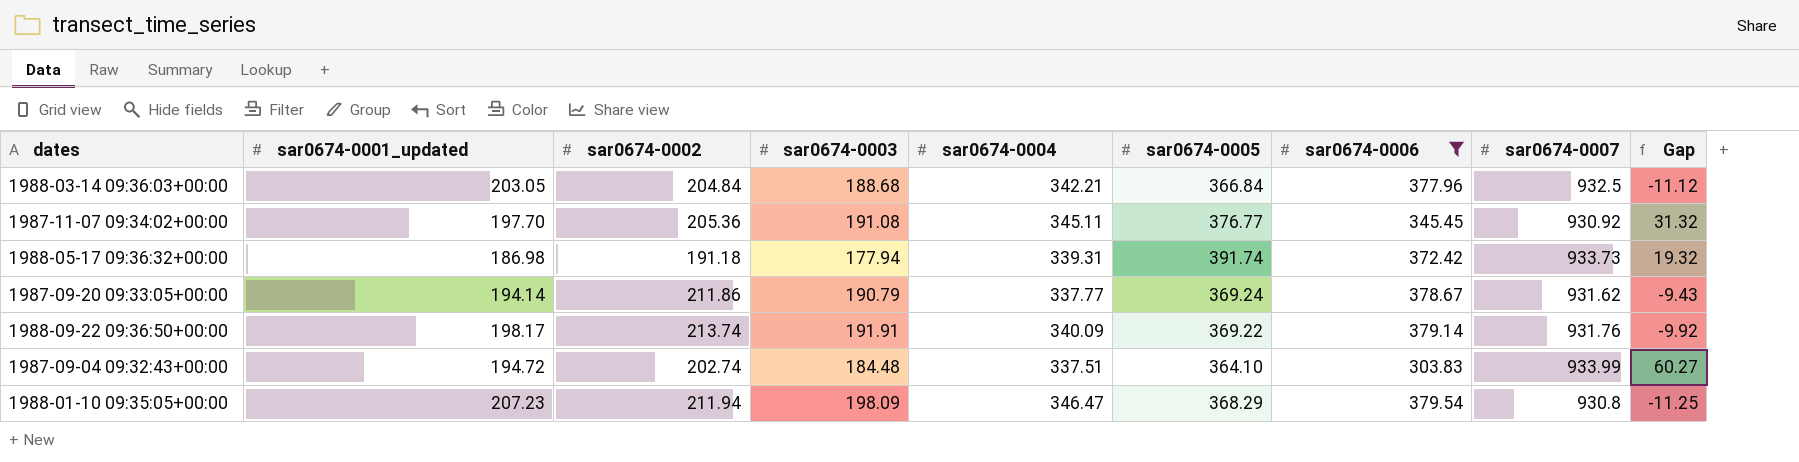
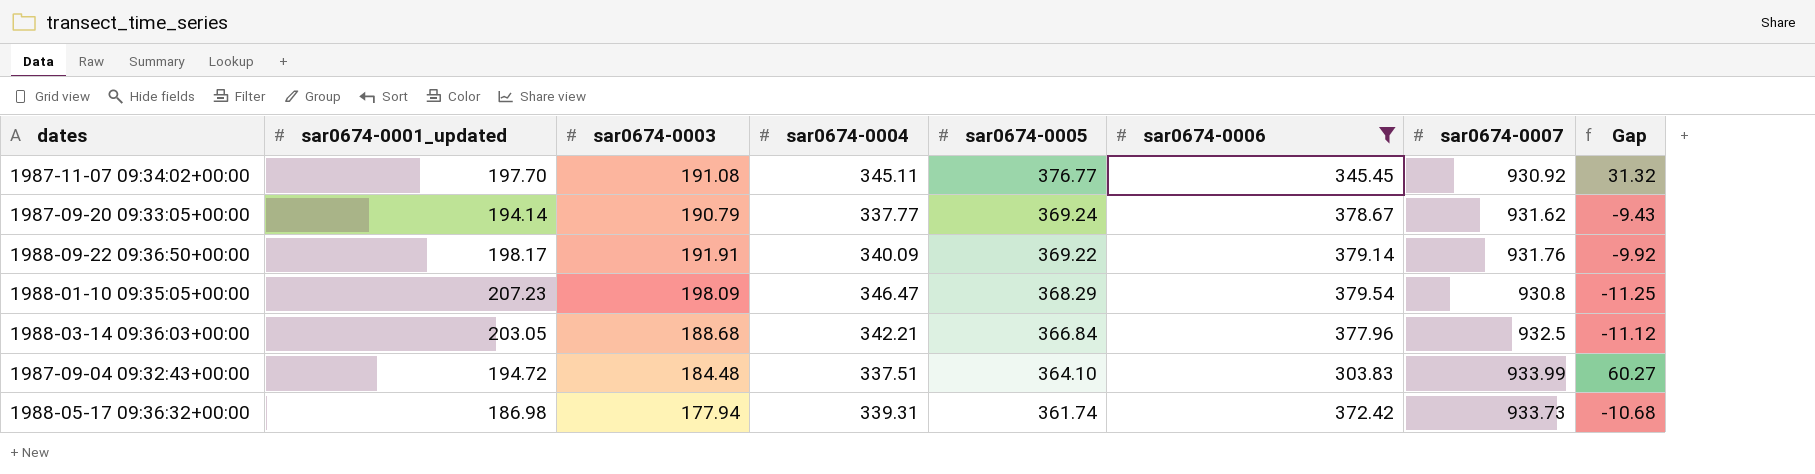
row order: none -> sar0674-0005 descending
column sar0674-0002 | position: 3 -> none
1988-05-17 09:36:32+00:00 | sar0674-0005: 391.74 -> 361.74
1988-05-17 09:36:32+00:00 | Gap: 19.32 -> -10.68

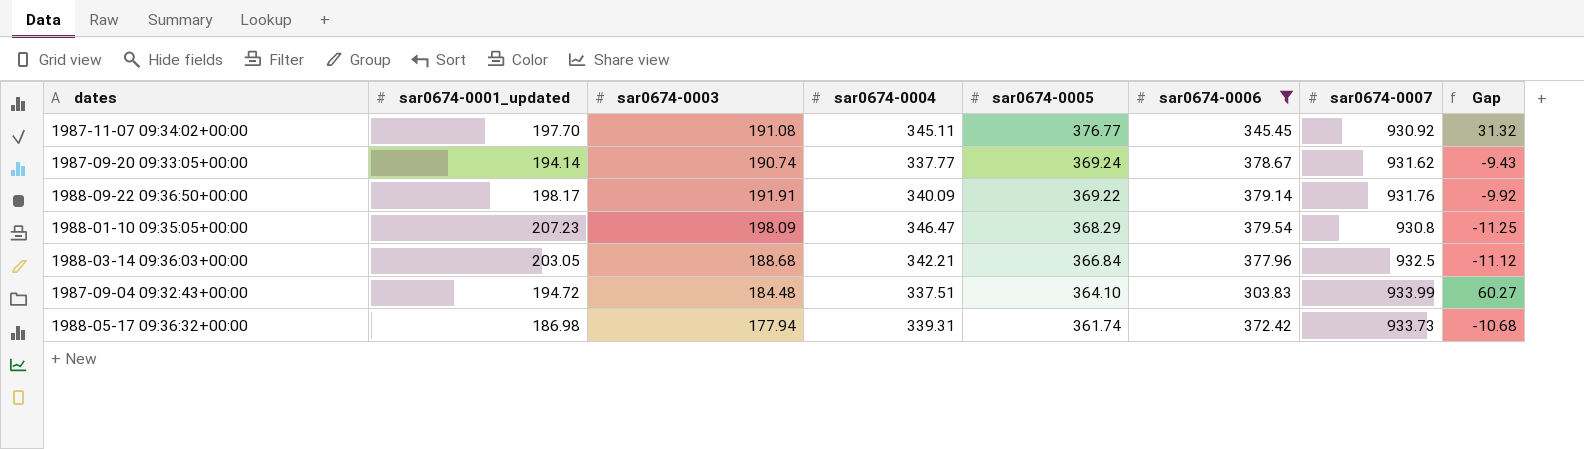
1987-09-20 09:33:05+00:00 | sar0674-0003: 190.79 -> 190.74

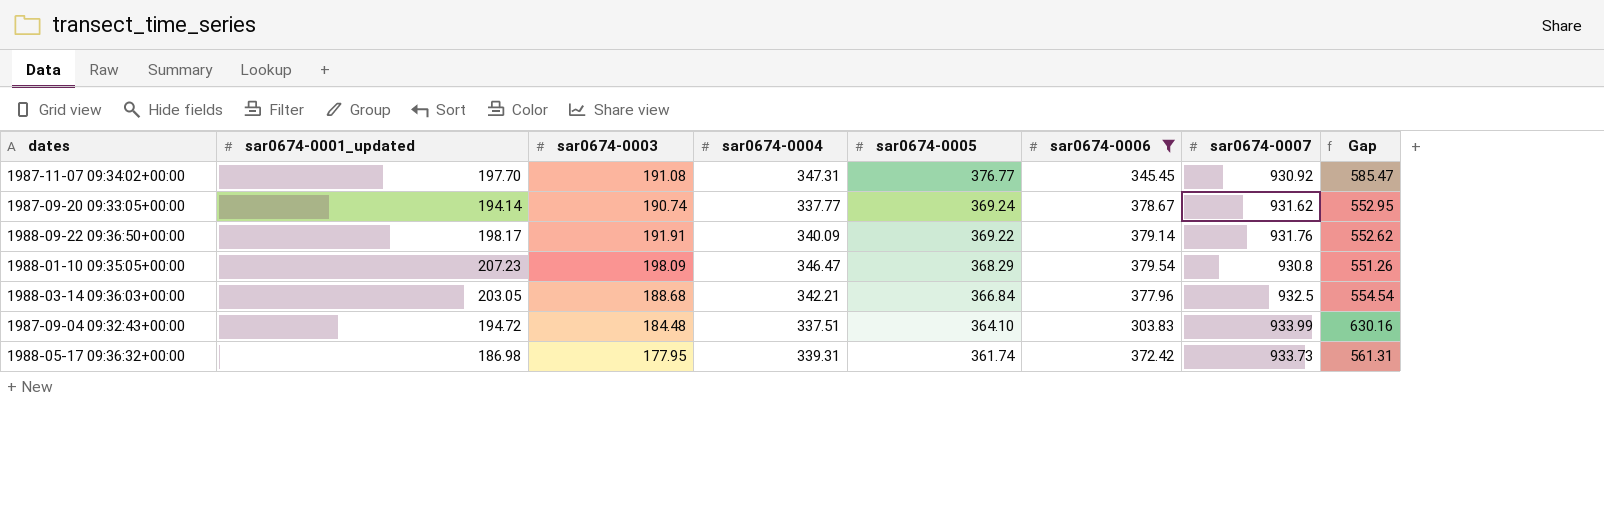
column Gap | formula: [sar0674-0005] - [sar0674-0006] -> [sar0674-0007] - [sar0674-0006]
1987-11-07 09:34:02+00:00 | sar0674-0004: 345.11 -> 347.31
1988-05-17 09:36:32+00:00 | sar0674-0003: 177.94 -> 177.95

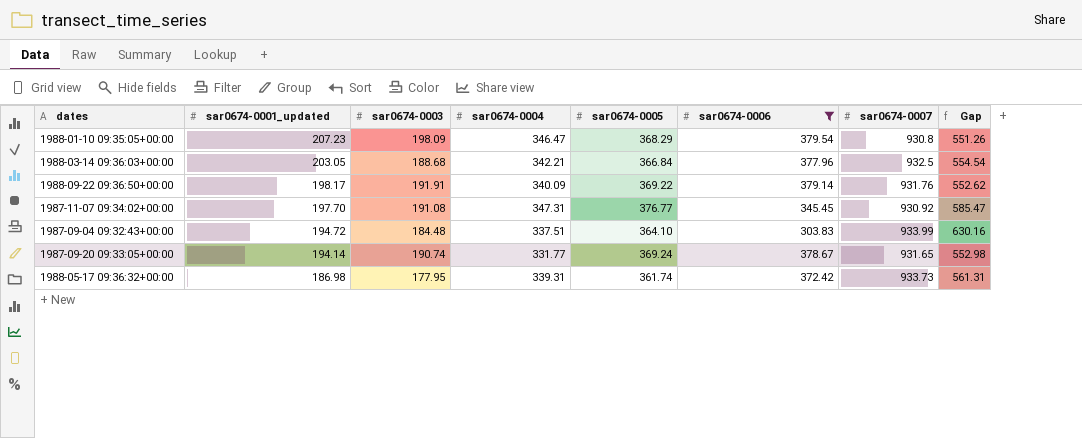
row order: sar0674-0005 descending -> sar0674-0001_updated descending
1987-09-20 09:33:05+00:00 | sar0674-0004: 337.77 -> 331.77
1987-09-20 09:33:05+00:00 | sar0674-0007: 931.62 -> 931.65
1987-09-20 09:33:05+00:00 | Gap: 552.95 -> 552.98

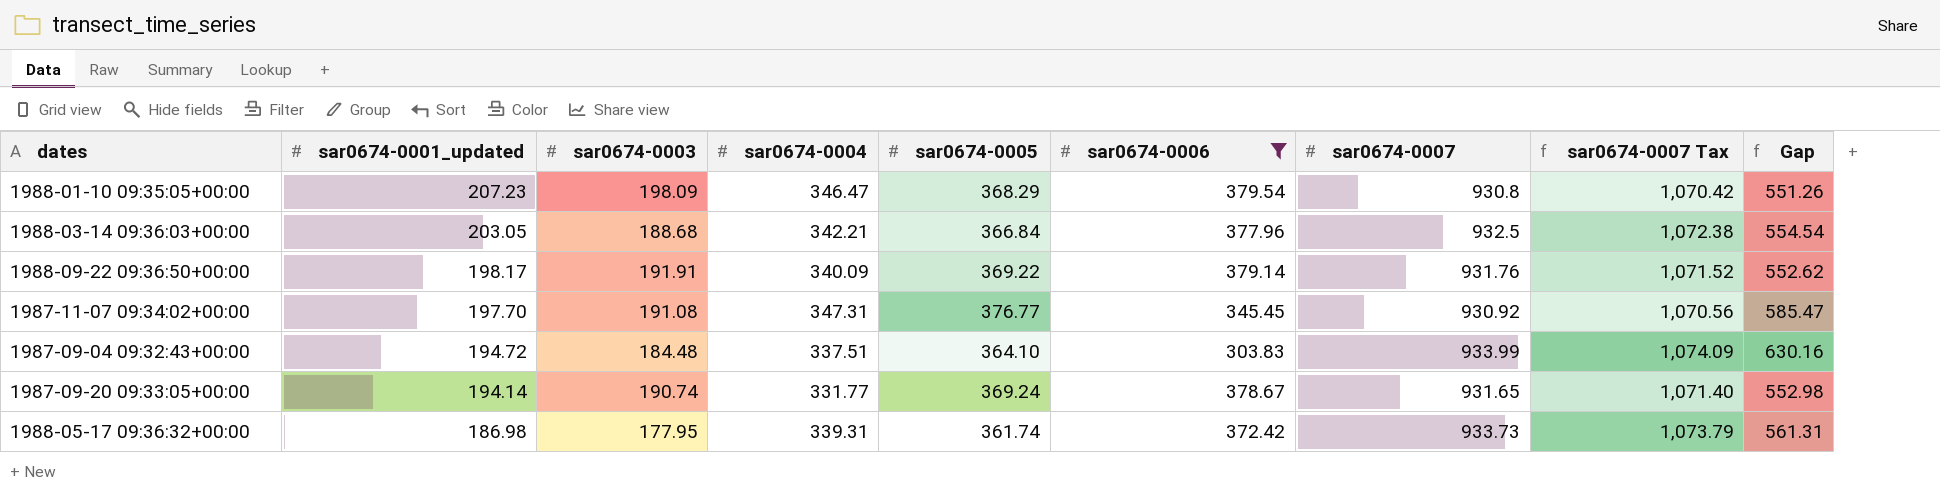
column sar0674-0007 Tax | formula: none -> [sar0674-0007] * 1.15

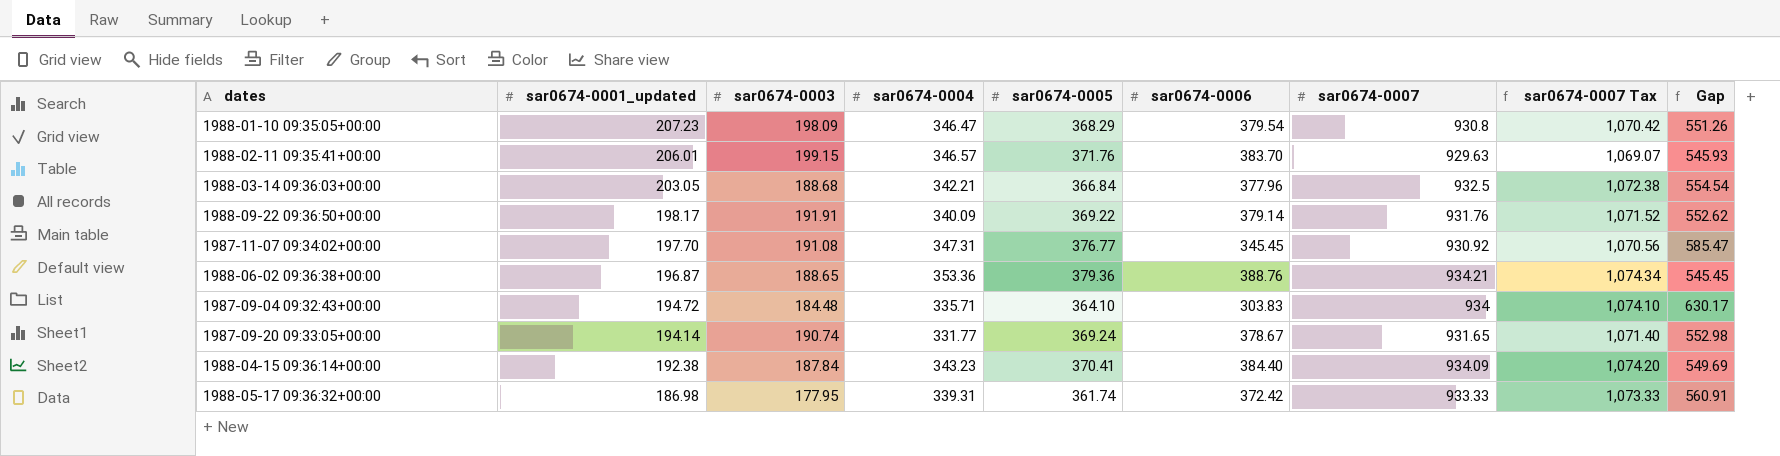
filter: sar0674-0006 <= 379.54 -> none
1987-09-04 09:32:43+00:00 | sar0674-0004: 337.51 -> 335.71
1987-09-04 09:32:43+00:00 | sar0674-0007: 933.99 -> 934
1987-09-04 09:32:43+00:00 | sar0674-0007 Tax: 1,074.09 -> 1,074.10
1987-09-04 09:32:43+00:00 | Gap: 630.16 -> 630.17
1988-05-17 09:36:32+00:00 | sar0674-0007: 933.73 -> 933.33
1988-05-17 09:36:32+00:00 | sar0674-0007 Tax: 1,073.79 -> 1,073.33
1988-05-17 09:36:32+00:00 | Gap: 561.31 -> 560.91

